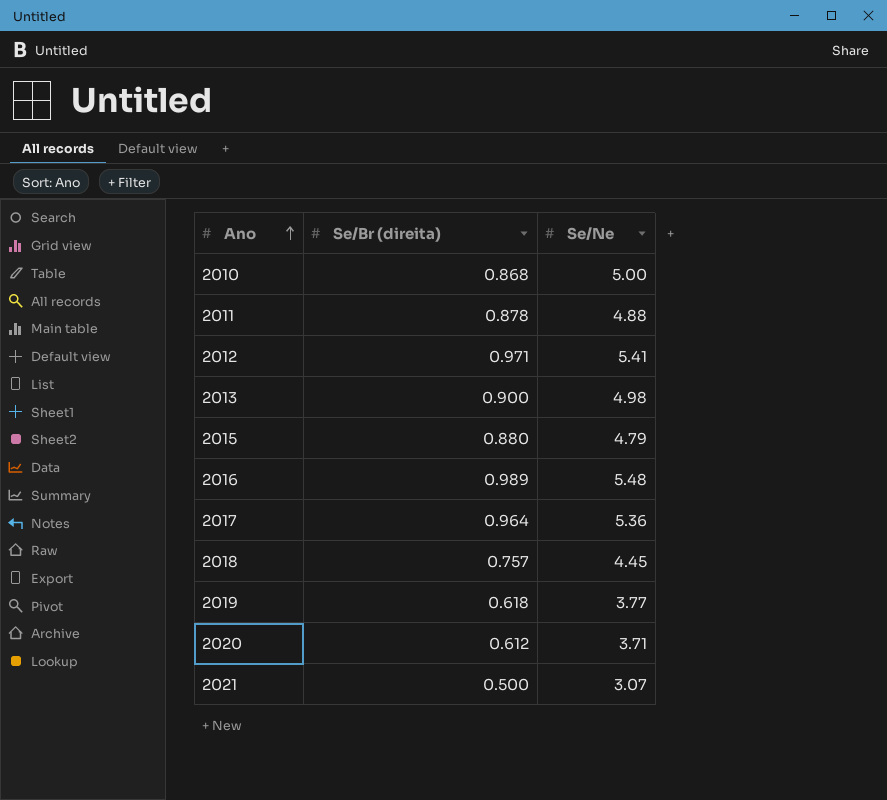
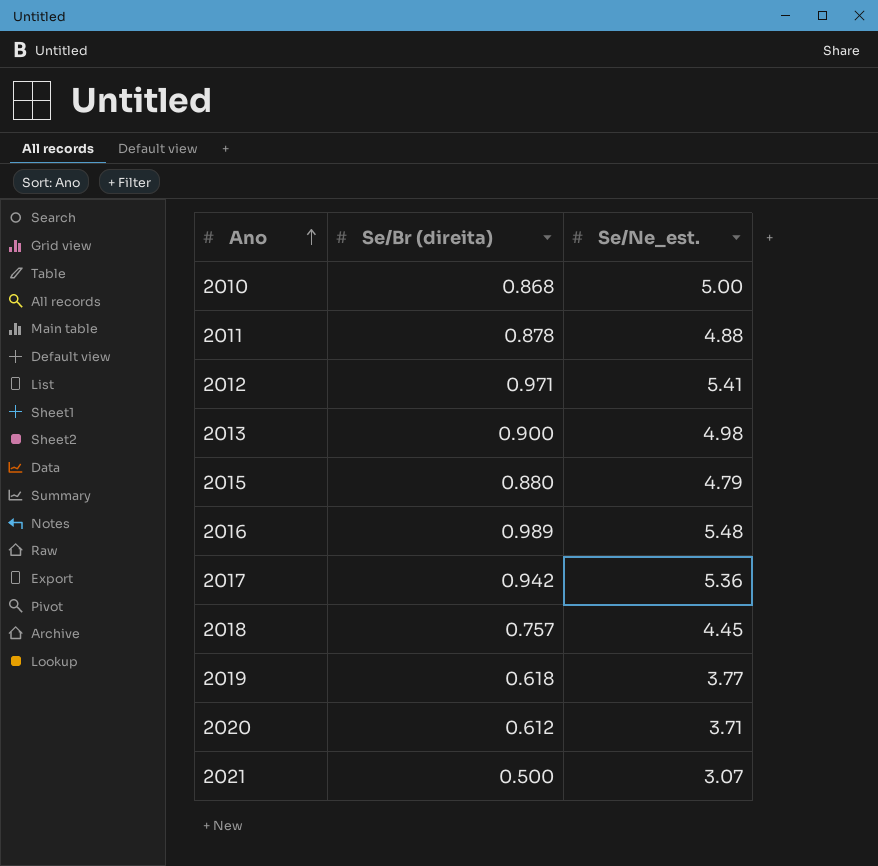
column name: Se/Ne -> Se/Ne_est.
2017 | Se/Br (direita): 0.964 -> 0.942

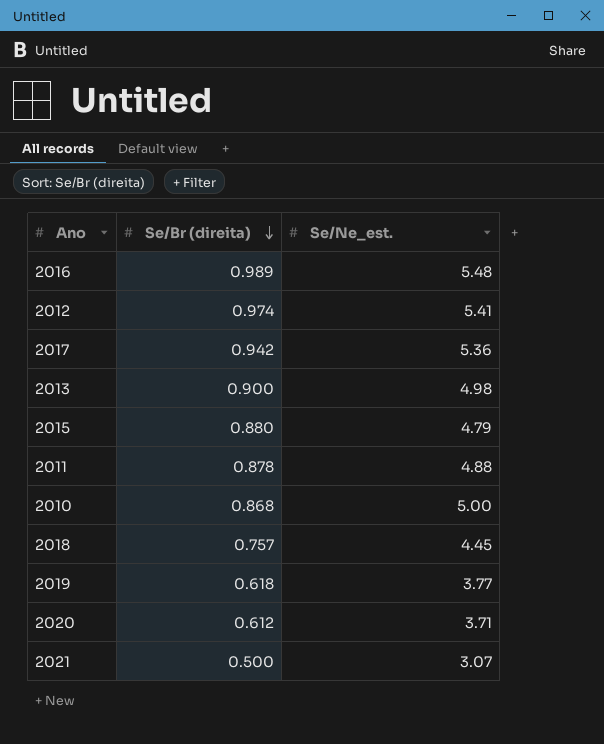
row order: Ano ascending -> Se/Br (direita) descending
2012 | Se/Br (direita): 0.971 -> 0.974

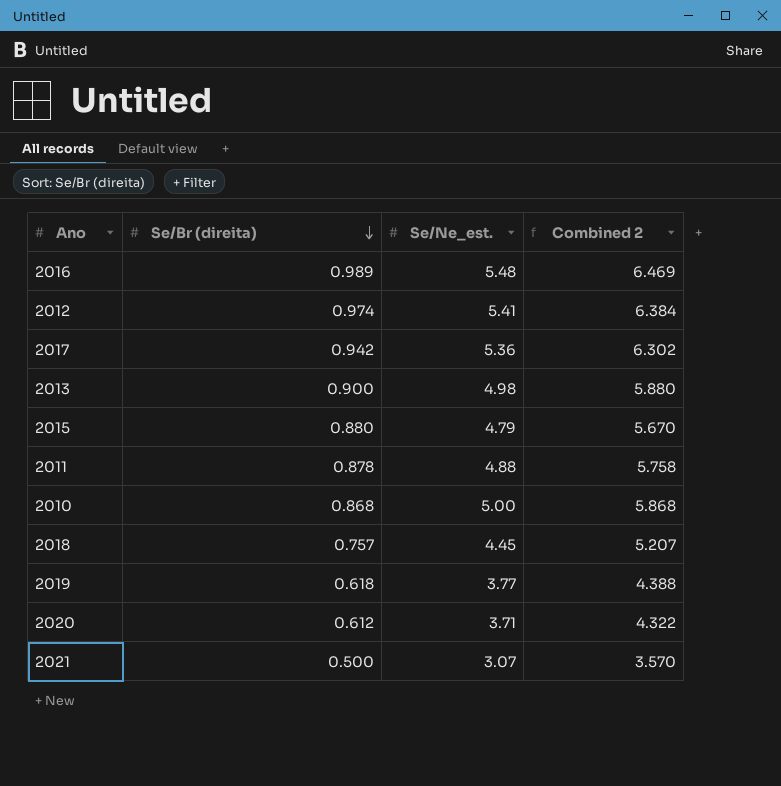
column Combined 2 | formula: none -> [Se/Br (direita)] + [Se/Ne_est.]

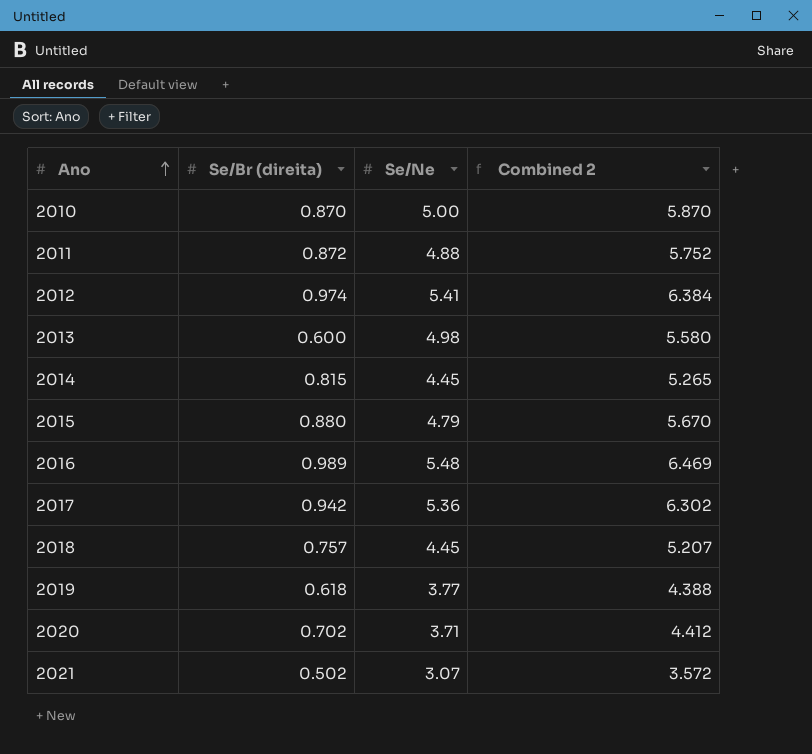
row order: Se/Br (direita) descending -> Ano ascending
column name: Se/Ne_est. -> Se/Ne
2010 | Se/Br (direita): 0.868 -> 0.870
2010 | Combined 2: 5.868 -> 5.870
2011 | Se/Br (direita): 0.878 -> 0.872
2011 | Combined 2: 5.758 -> 5.752
2013 | Se/Br (direita): 0.900 -> 0.600
2013 | Combined 2: 5.880 -> 5.580
row 2014: none -> 0.815 | 4.45 | 5.265
2020 | Se/Br (direita): 0.612 -> 0.702
2020 | Combined 2: 4.322 -> 4.412
2021 | Se/Br (direita): 0.500 -> 0.502
2021 | Combined 2: 3.570 -> 3.572

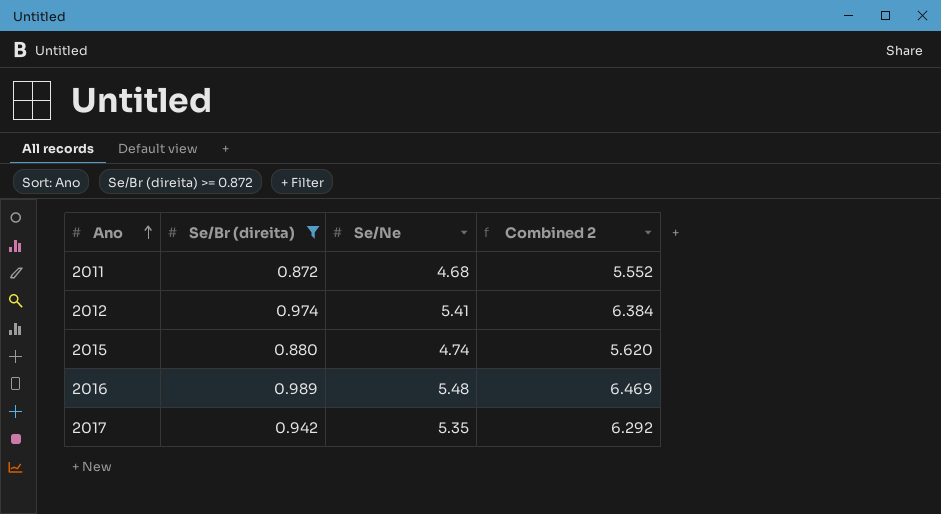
filter: none -> Se/Br (direita) >= 0.872
2011 | Se/Ne: 4.88 -> 4.68
2011 | Combined 2: 5.752 -> 5.552
2015 | Se/Ne: 4.79 -> 4.74
2015 | Combined 2: 5.670 -> 5.620
2017 | Se/Ne: 5.36 -> 5.35
2017 | Combined 2: 6.302 -> 6.292

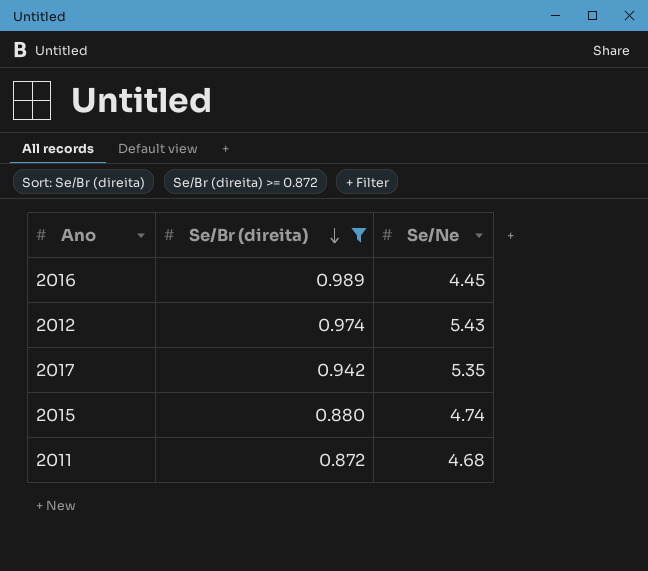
row order: Ano ascending -> Se/Br (direita) descending
column Combined 2 | formula: [Se/Br (direita)] + [Se/Ne] -> none
2016 | Se/Ne: 5.48 -> 4.45
2012 | Se/Ne: 5.41 -> 5.43

